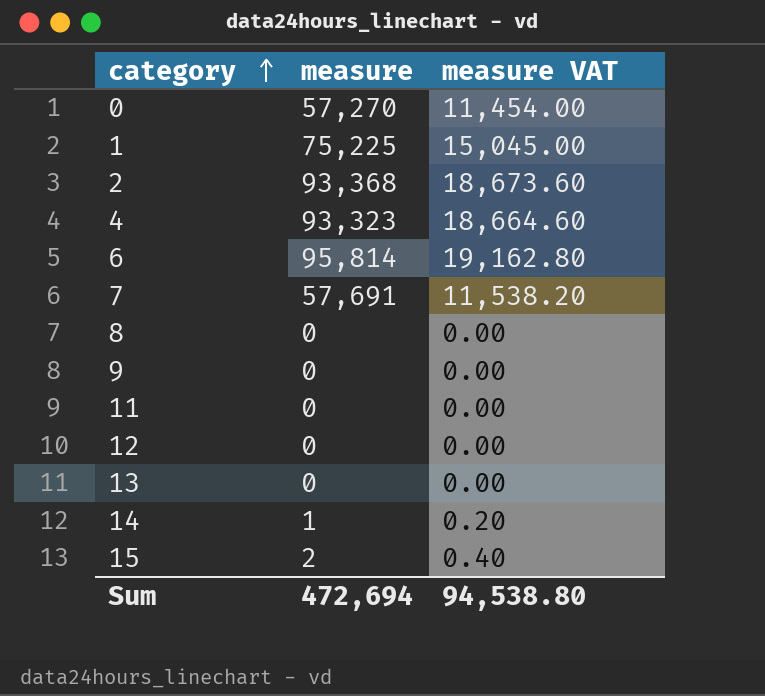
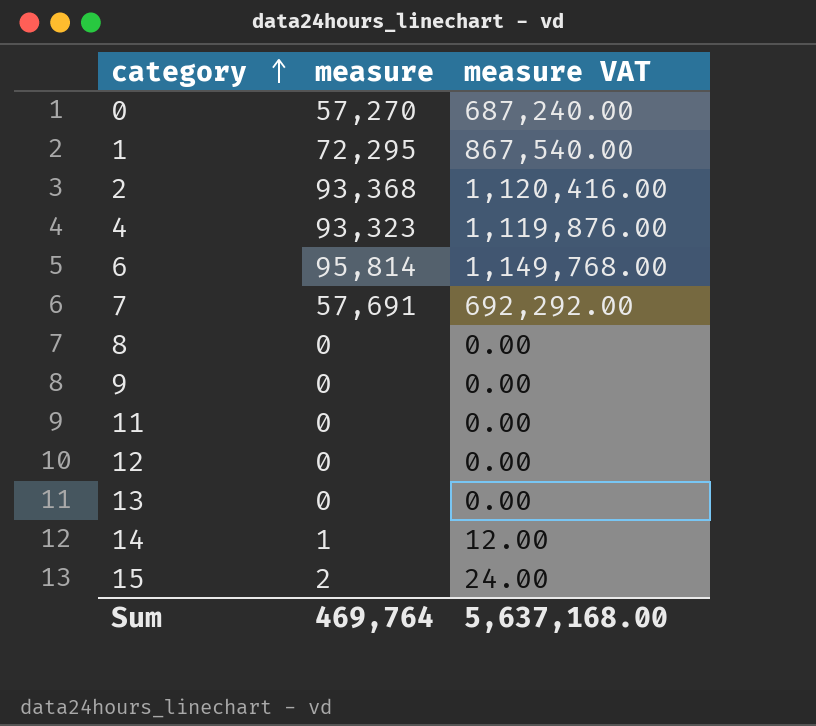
column measure VAT | formula: [measure] * 0.2 -> [measure] * 12
1 | measure: 75,225 -> 72,295
Sum | measure: 472,694 -> 469,764
Sum | measure VAT: 94,538.80 -> 5,637,168.00

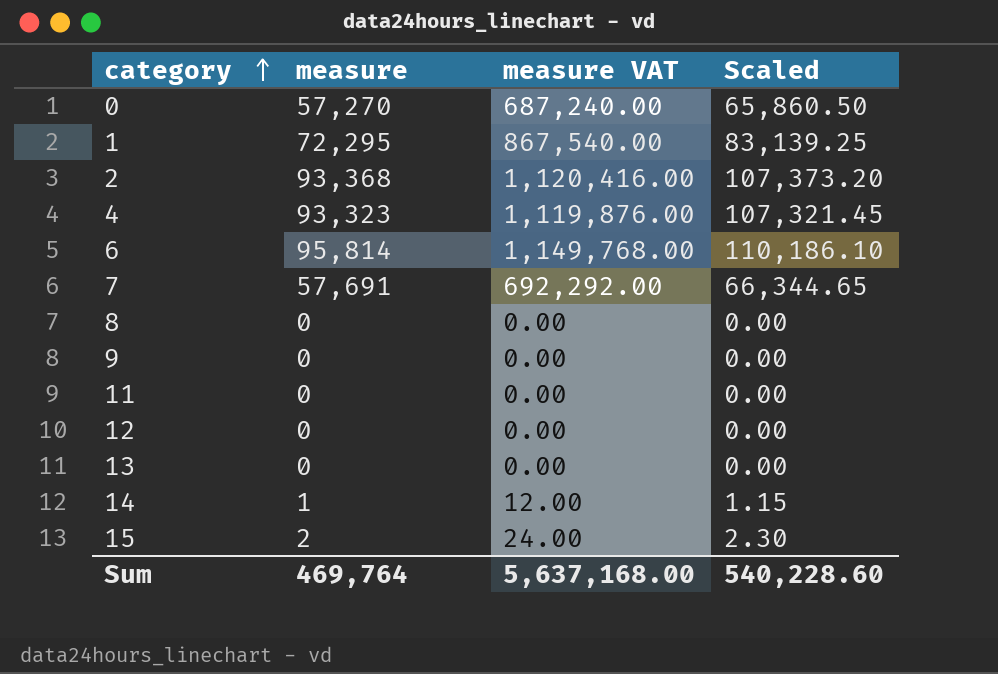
column Scaled | formula: none -> [measure] * 1.15

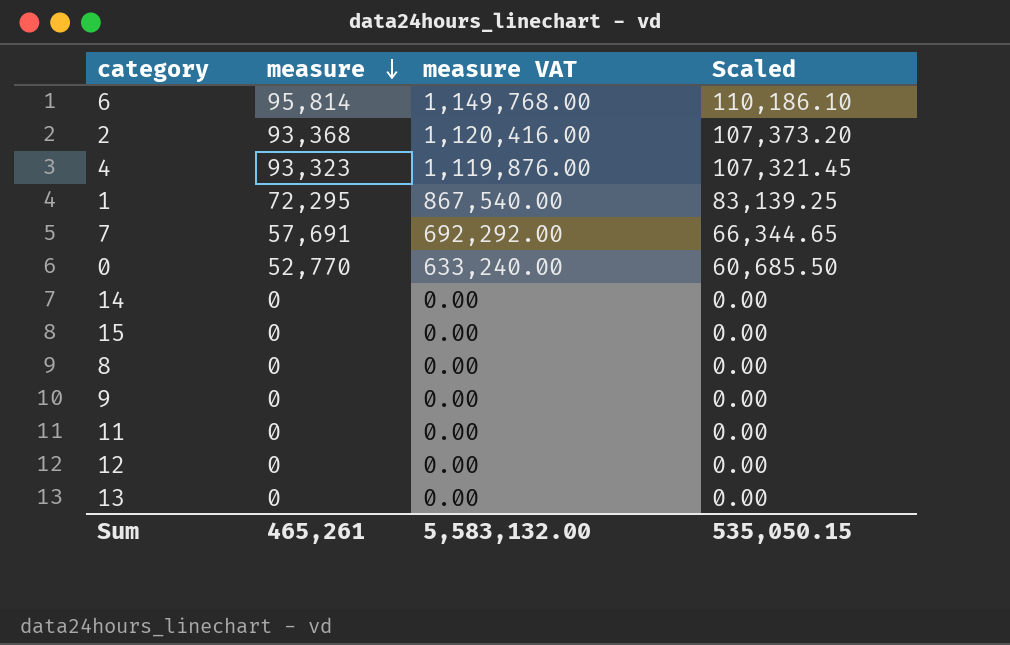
row order: category ascending -> measure descending
0 | measure: 57,270 -> 52,770
0 | measure VAT: 687,240.00 -> 633,240.00
0 | Scaled: 65,860.50 -> 60,685.50
14 | measure: 1 -> 0
14 | measure VAT: 12.00 -> 0.00
14 | Scaled: 1.15 -> 0.00
15 | measure: 2 -> 0
15 | measure VAT: 24.00 -> 0.00
15 | Scaled: 2.30 -> 0.00
Sum | measure: 469,764 -> 465,261
Sum | measure VAT: 5,637,168.00 -> 5,583,132.00
Sum | Scaled: 540,228.60 -> 535,050.15

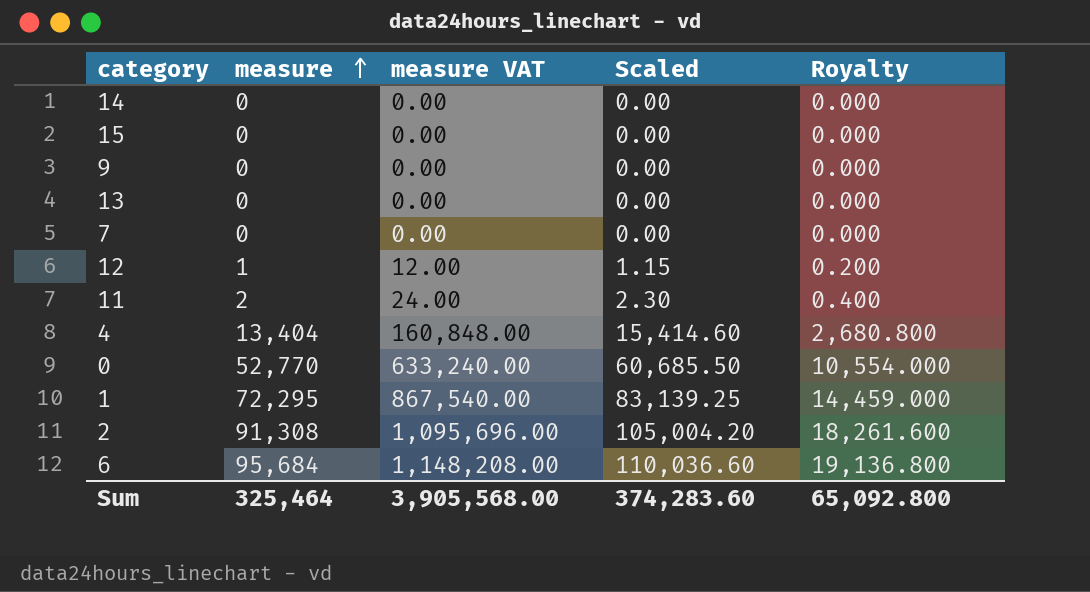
row order: measure descending -> measure ascending
column Royalty | formula: none -> [measure] * 0.2
row 8: 0 | 0.00 | 0.00 -> none
7 | measure: 57,691 -> 0
7 | measure VAT: 692,292.00 -> 0.00
7 | Scaled: 66,344.65 -> 0.00
12 | measure: 0 -> 1
12 | measure VAT: 0.00 -> 12.00
12 | Scaled: 0.00 -> 1.15
11 | measure: 0 -> 2
11 | measure VAT: 0.00 -> 24.00
11 | Scaled: 0.00 -> 2.30
4 | measure: 93,323 -> 13,404
4 | measure VAT: 1,119,876.00 -> 160,848.00
4 | Scaled: 107,321.45 -> 15,414.60
2 | measure: 93,368 -> 91,308
2 | measure VAT: 1,120,416.00 -> 1,095,696.00
2 | Scaled: 107,373.20 -> 105,004.20
6 | measure: 95,814 -> 95,684
6 | measure VAT: 1,149,768.00 -> 1,148,208.00
6 | Scaled: 110,186.10 -> 110,036.60
Sum | measure: 465,261 -> 325,464
Sum | measure VAT: 5,583,132.00 -> 3,905,568.00
Sum | Scaled: 535,050.15 -> 374,283.60

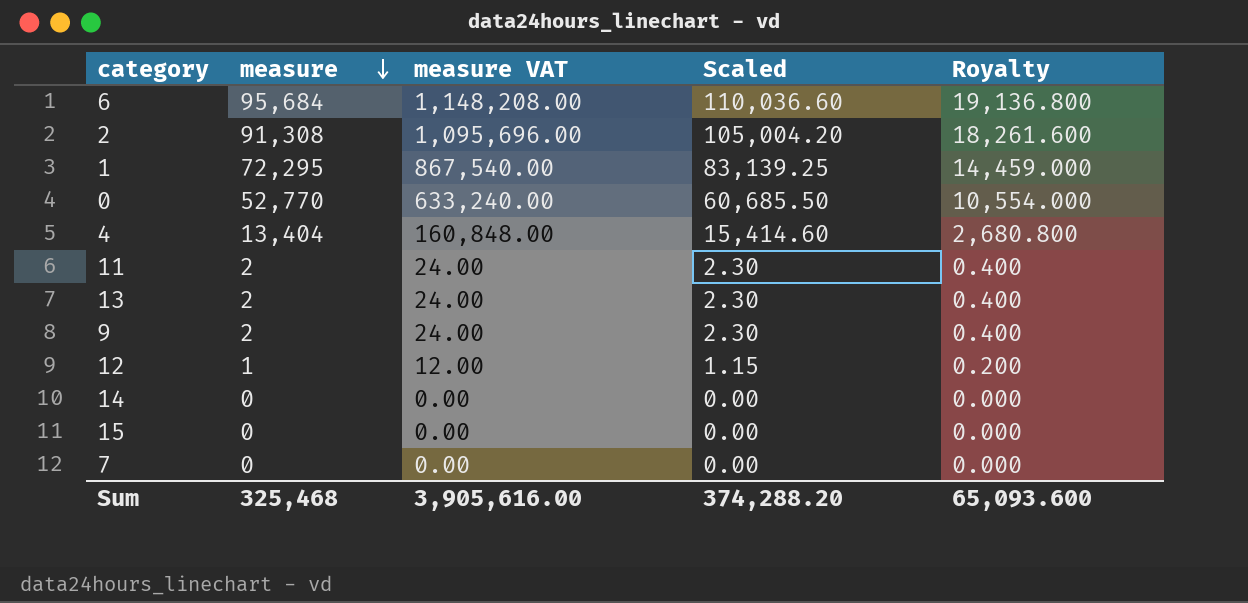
row order: measure ascending -> measure descending
13 | measure: 0 -> 2
13 | measure VAT: 0.00 -> 24.00
13 | Scaled: 0.00 -> 2.30
13 | Royalty: 0.000 -> 0.400
9 | measure: 0 -> 2
9 | measure VAT: 0.00 -> 24.00
9 | Scaled: 0.00 -> 2.30
9 | Royalty: 0.000 -> 0.400
Sum | measure: 325,464 -> 325,468
Sum | measure VAT: 3,905,568.00 -> 3,905,616.00
Sum | Scaled: 374,283.60 -> 374,288.20
Sum | Royalty: 65,092.800 -> 65,093.600

